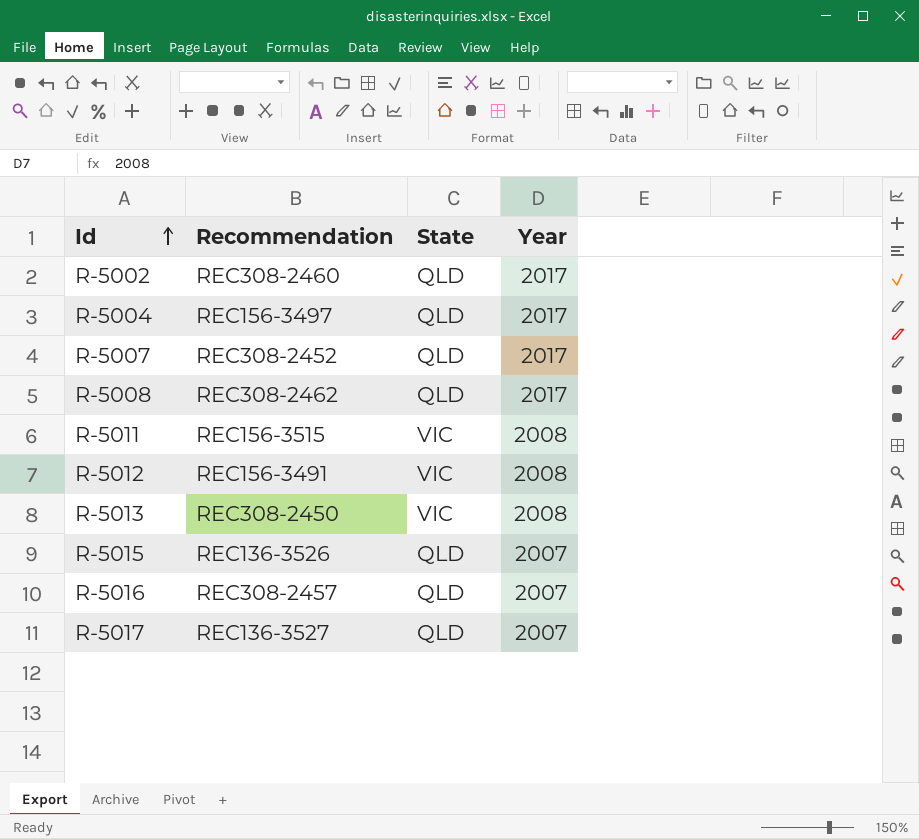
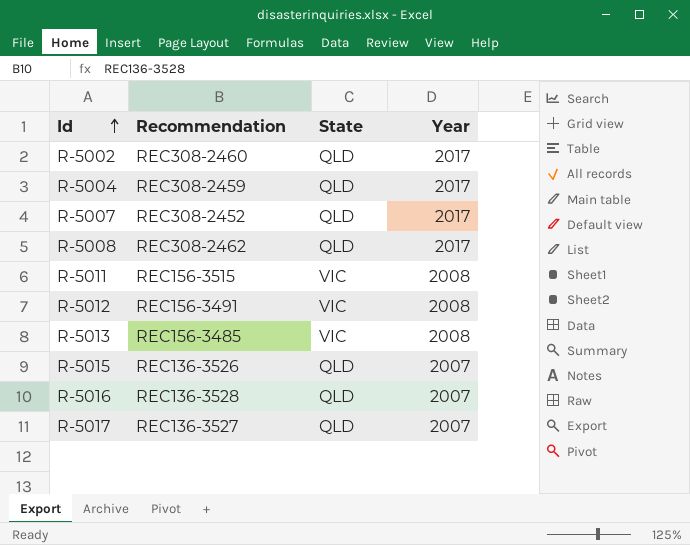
R-5004 | Recommendation: REC156-3497 -> REC308-2459
R-5013 | Recommendation: REC308-2450 -> REC156-3485
R-5016 | Recommendation: REC308-2457 -> REC136-3528

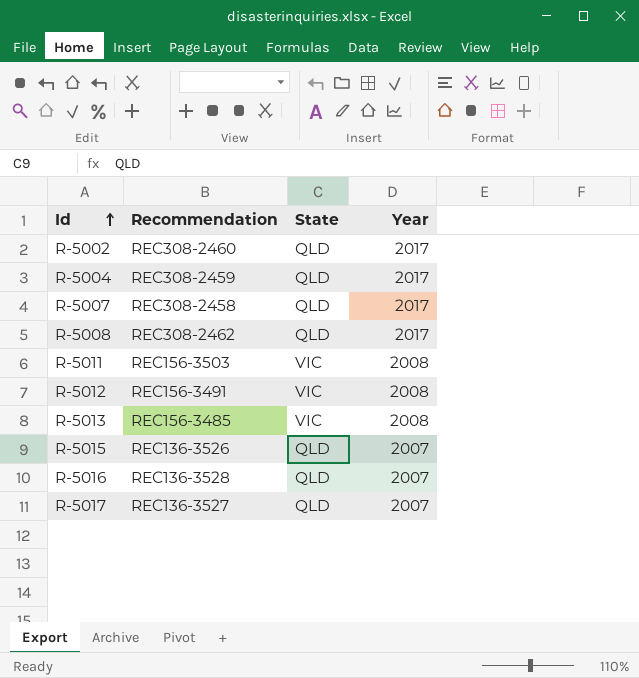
R-5007 | Recommendation: REC308-2452 -> REC308-2458
R-5011 | Recommendation: REC156-3515 -> REC156-3503

